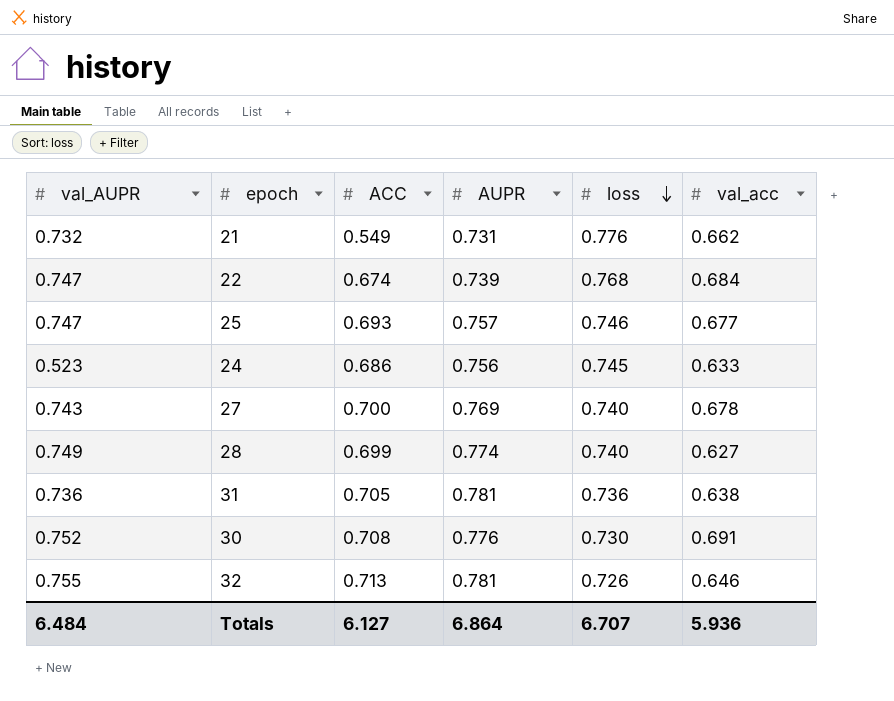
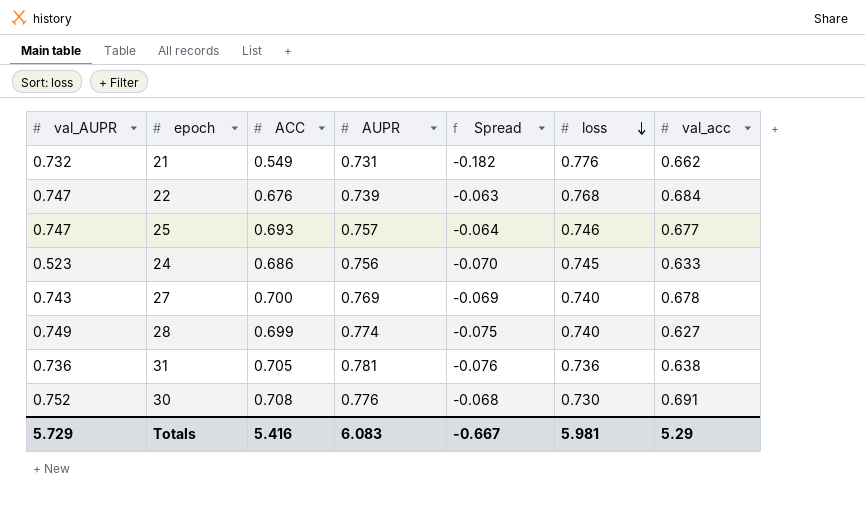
column Spread | formula: none -> [ACC] - [AUPR]
row 32: 0.755 | 0.713 | 0.781 | 0.726 | 0.646 -> none
22 | ACC: 0.674 -> 0.676
Totals | val_AUPR: 6.484 -> 5.729
Totals | ACC: 6.127 -> 5.416
Totals | AUPR: 6.864 -> 6.083
Totals | loss: 6.707 -> 5.981
Totals | val_acc: 5.936 -> 5.29

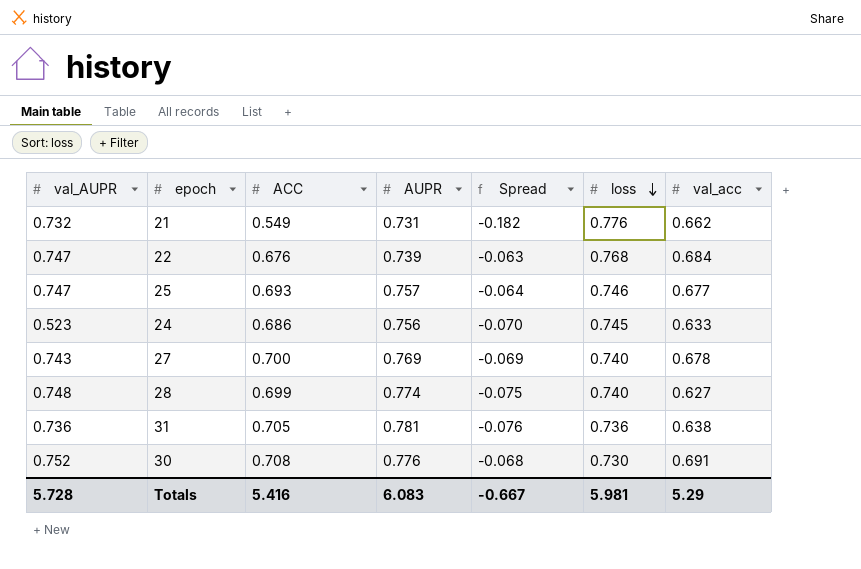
28 | val_AUPR: 0.749 -> 0.748
Totals | val_AUPR: 5.729 -> 5.728

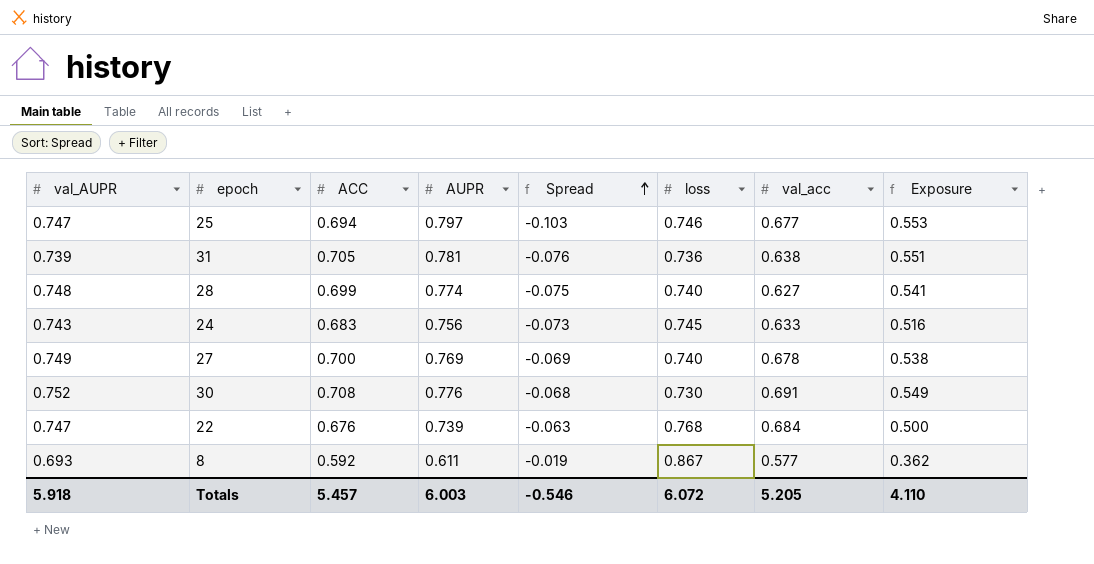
row order: loss descending -> Spread ascending
column Exposure | formula: none -> [ACC] * [AUPR]
row 21: 0.732 | 0.549 | 0.731 | -0.182 | 0.776 | 0.662 -> none
25 | ACC: 0.693 -> 0.694
25 | AUPR: 0.757 -> 0.797
25 | Spread: -0.064 -> -0.103
31 | val_AUPR: 0.736 -> 0.739
24 | val_AUPR: 0.523 -> 0.743
24 | ACC: 0.686 -> 0.683
24 | Spread: -0.070 -> -0.073
27 | val_AUPR: 0.743 -> 0.749
row 8: none -> 0.693 | 0.592 | 0.611 | -0.019 | 0.867 | 0.577 | 0.362
Totals | val_AUPR: 5.728 -> 5.918
Totals | ACC: 5.416 -> 5.457
Totals | AUPR: 6.083 -> 6.003
Totals | Spread: -0.667 -> -0.546
Totals | loss: 5.981 -> 6.072
Totals | val_acc: 5.29 -> 5.205

